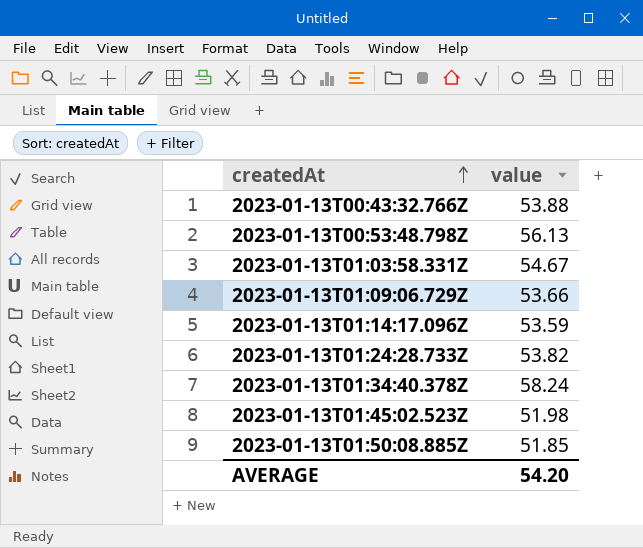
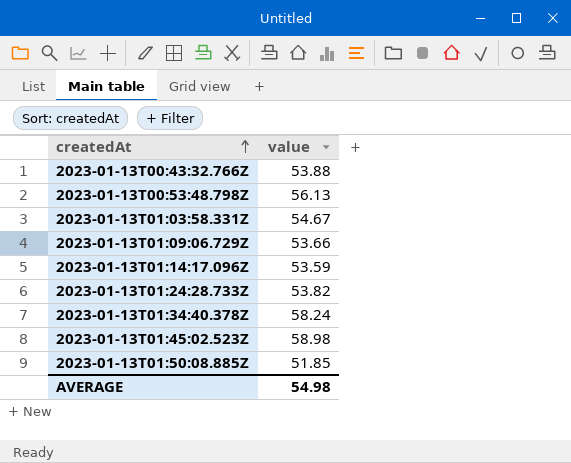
2023-01-13T01:45:02.523Z | value: 51.98 -> 58.98
AVERAGE | value: 54.20 -> 54.98

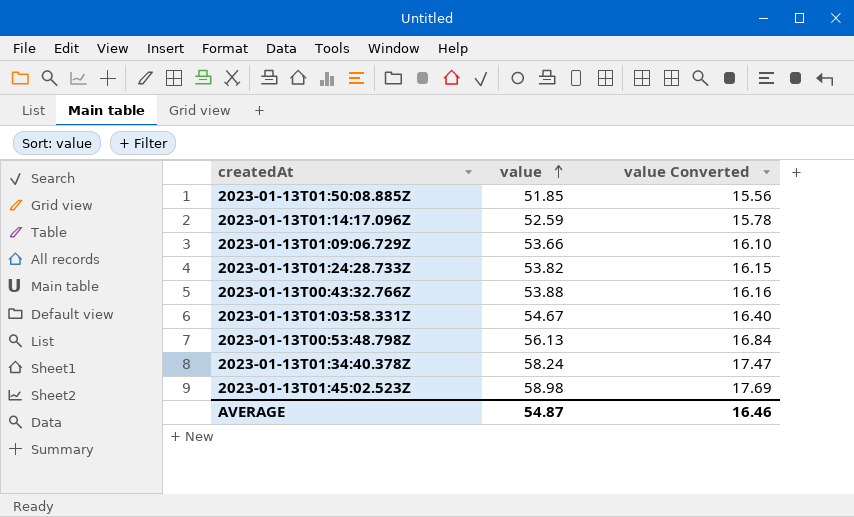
row order: createdAt ascending -> value ascending
column value Converted | formula: none -> [value] * 0.3
2023-01-13T01:14:17.096Z | value: 53.59 -> 52.59
AVERAGE | value: 54.98 -> 54.87

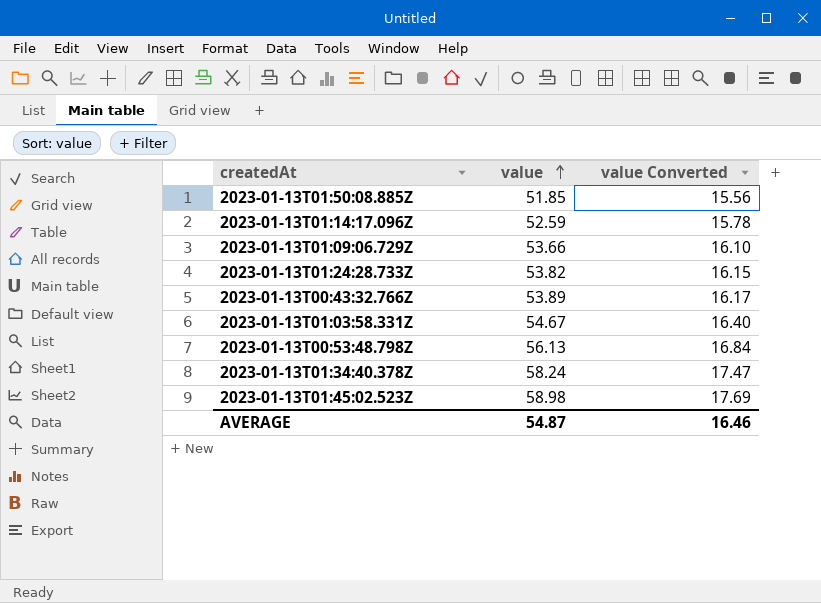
2023-01-13T00:43:32.766Z | value: 53.88 -> 53.89
2023-01-13T00:43:32.766Z | value Converted: 16.16 -> 16.17

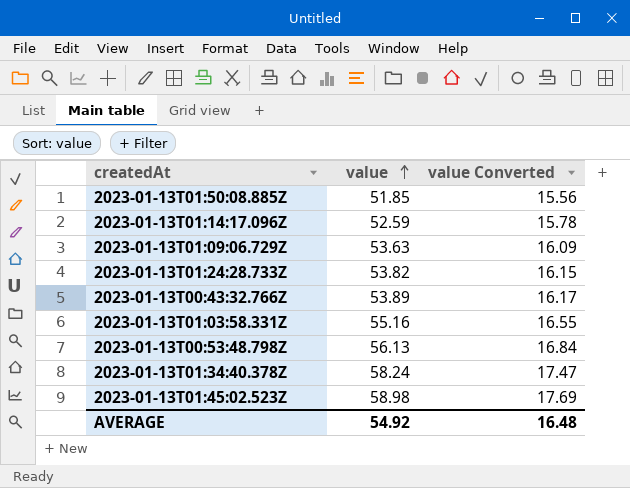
2023-01-13T01:09:06.729Z | value: 53.66 -> 53.63
2023-01-13T01:09:06.729Z | value Converted: 16.10 -> 16.09
2023-01-13T01:03:58.331Z | value: 54.67 -> 55.16
2023-01-13T01:03:58.331Z | value Converted: 16.40 -> 16.55
AVERAGE | value: 54.87 -> 54.92
AVERAGE | value Converted: 16.46 -> 16.48

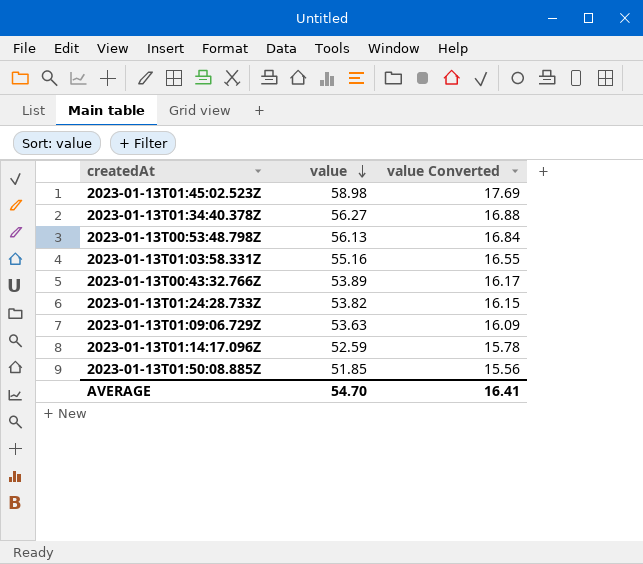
row order: value ascending -> value descending
2023-01-13T01:34:40.378Z | value: 58.24 -> 56.27
2023-01-13T01:34:40.378Z | value Converted: 17.47 -> 16.88
AVERAGE | value: 54.92 -> 54.70
AVERAGE | value Converted: 16.48 -> 16.41

